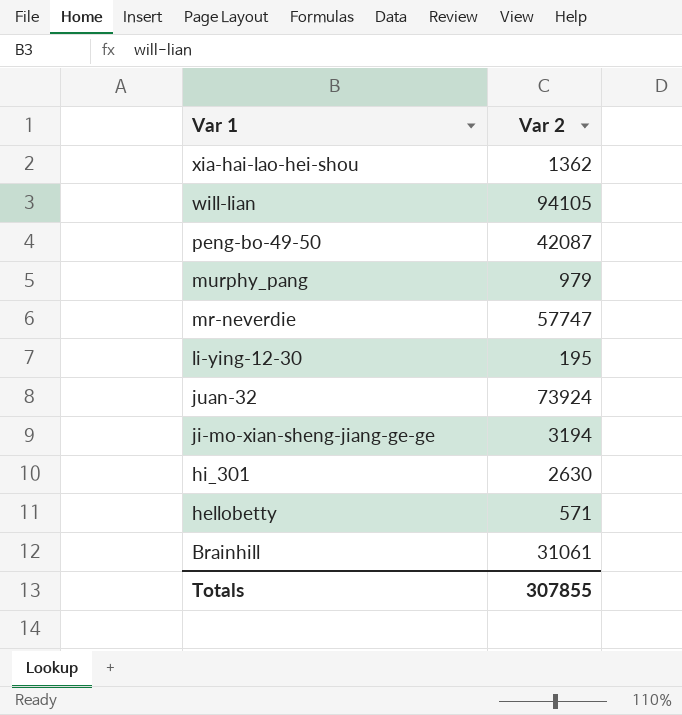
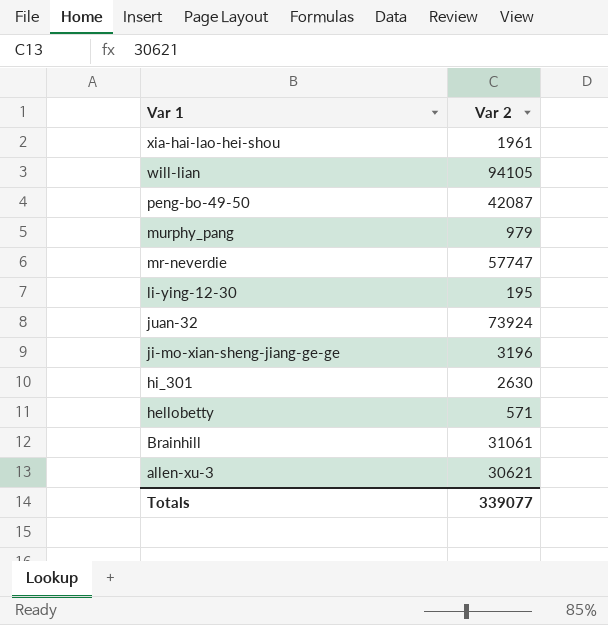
xia-hai-lao-hei-shou | Var 2: 1362 -> 1961
ji-mo-xian-sheng-jiang-ge-ge | Var 2: 3194 -> 3196
row allen-xu-3: none -> 30621
Totals | Var 2: 307855 -> 339077

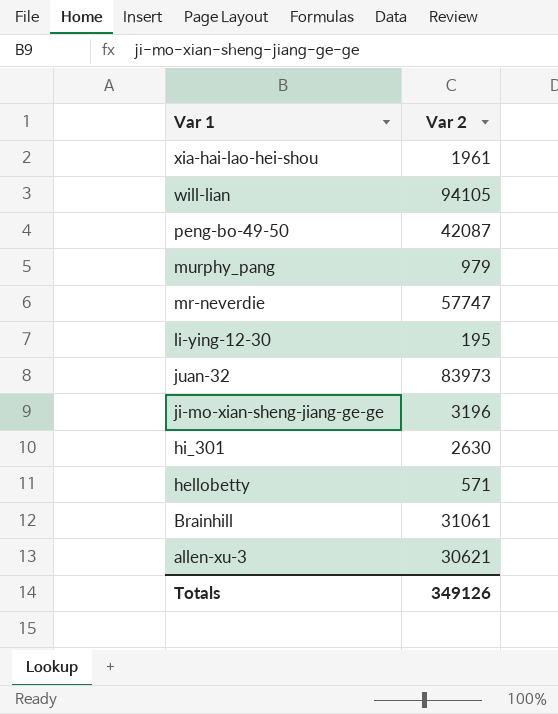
juan-32 | Var 2: 73924 -> 83973
Totals | Var 2: 339077 -> 349126

